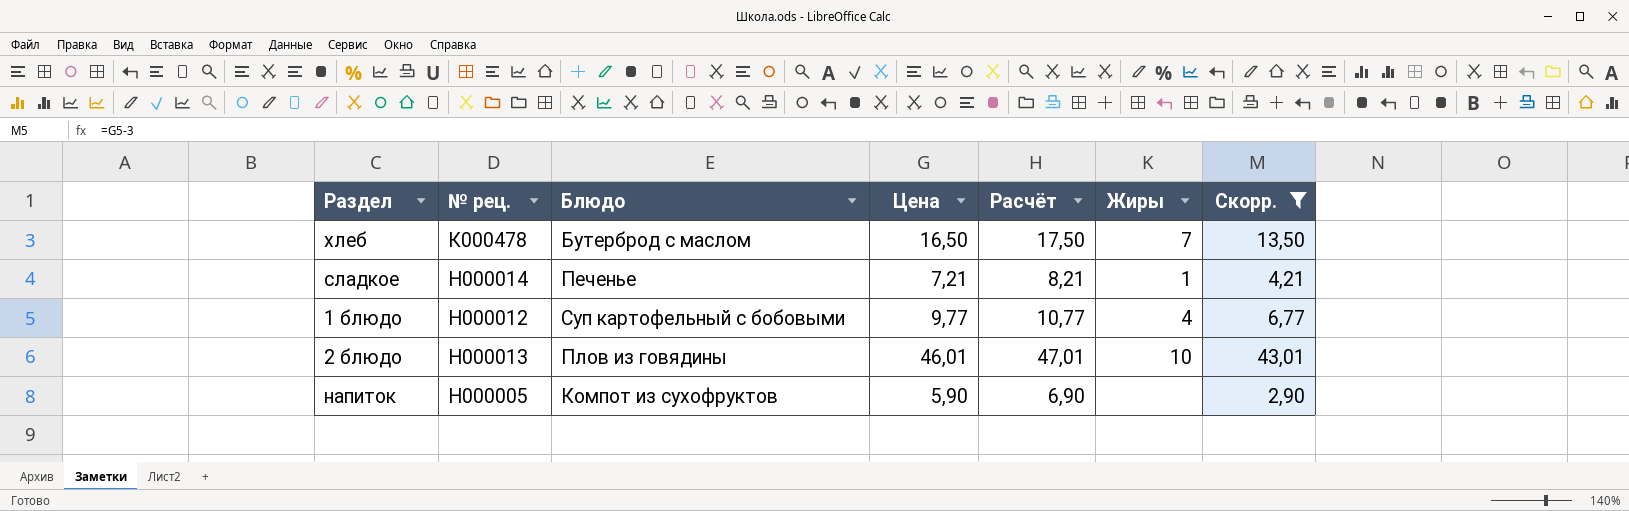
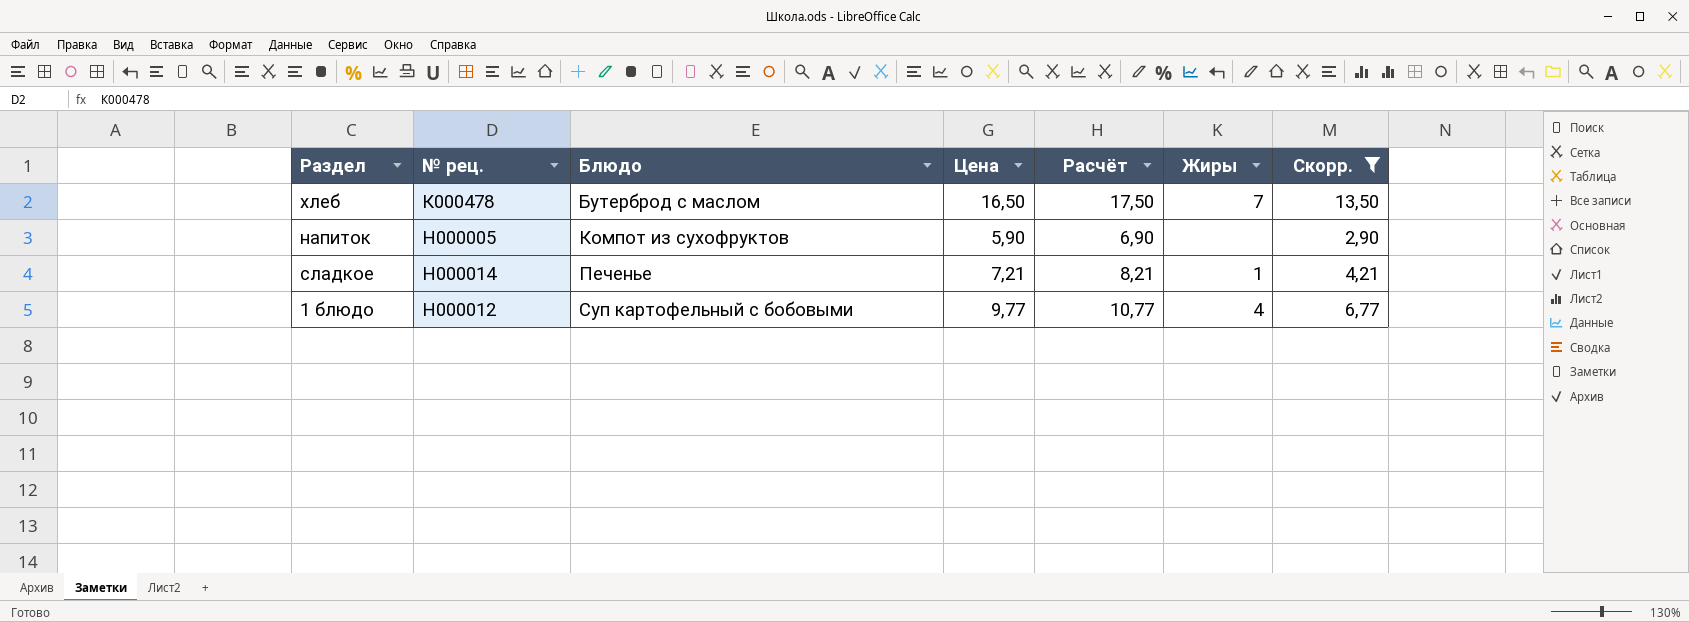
row order: none -> Блюдо ascending
row 2 блюдо: Н000013 | Плов из говядины | 46,01 | 47,01 | 10 | 43,01 -> none

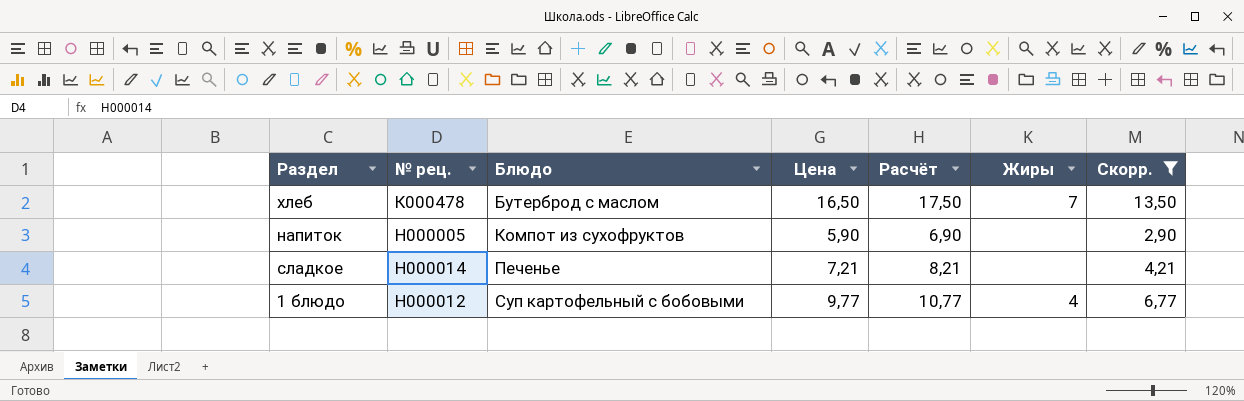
сладкое | Жиры: 1 -> none

